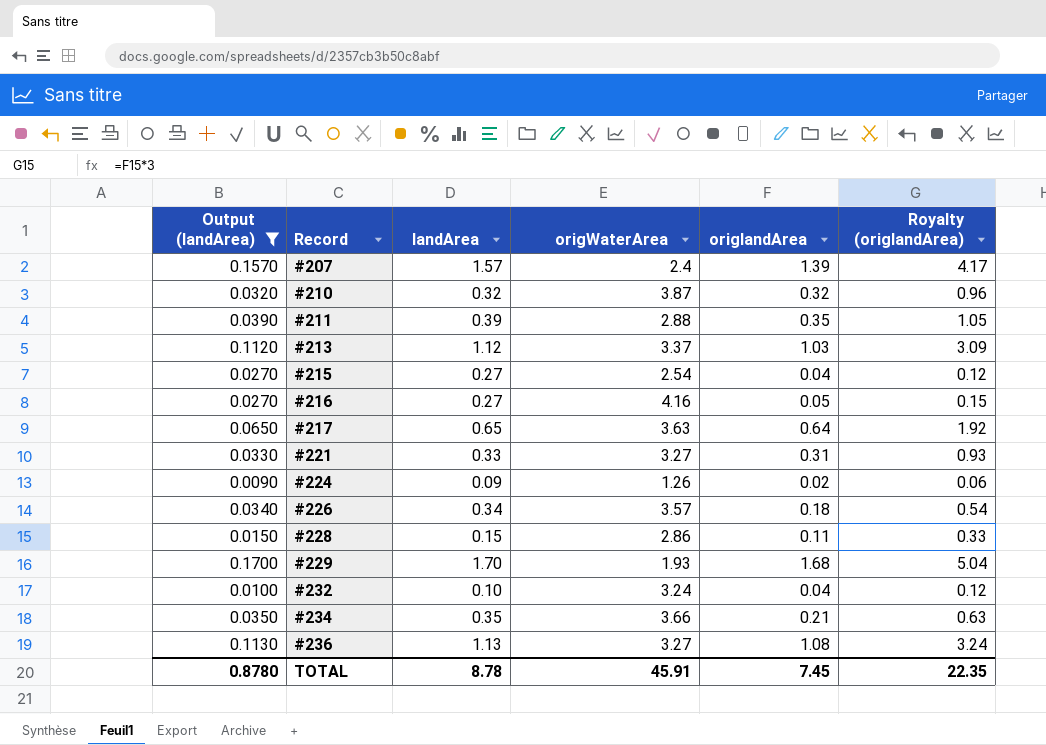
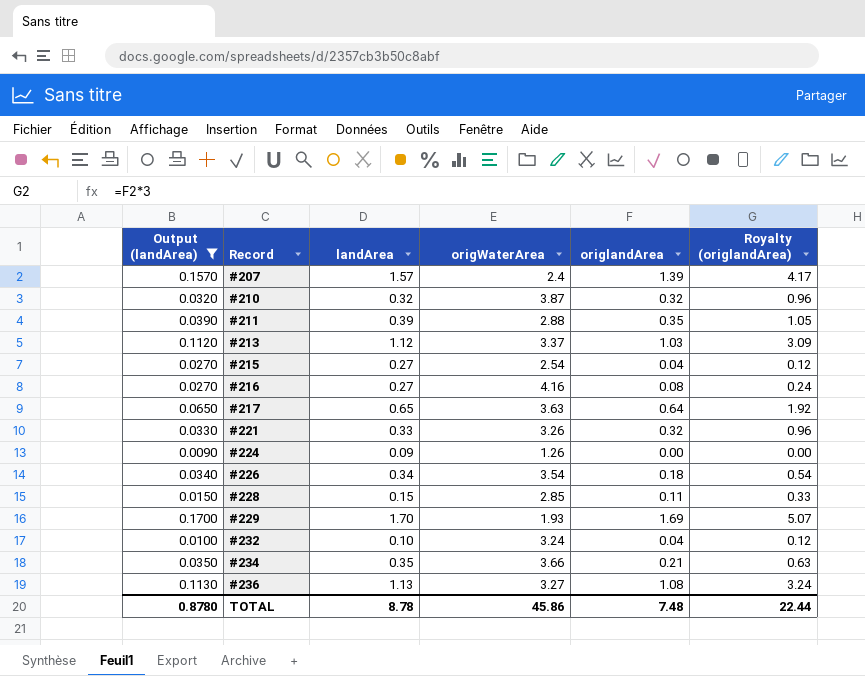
#216 | origlandArea: 0.05 -> 0.08
#216 | Royalty (origlandArea): 0.15 -> 0.24
#221 | origWaterArea: 3.27 -> 3.26
#221 | origlandArea: 0.31 -> 0.32
#221 | Royalty (origlandArea): 0.93 -> 0.96
#224 | origlandArea: 0.02 -> 0.00
#224 | Royalty (origlandArea): 0.06 -> 0.00
#226 | origWaterArea: 3.57 -> 3.54
#228 | origWaterArea: 2.86 -> 2.85
#229 | origlandArea: 1.68 -> 1.69
#229 | Royalty (origlandArea): 5.04 -> 5.07
TOTAL | origWaterArea: 45.91 -> 45.86
TOTAL | origlandArea: 7.45 -> 7.48
TOTAL | Royalty (origlandArea): 22.35 -> 22.44

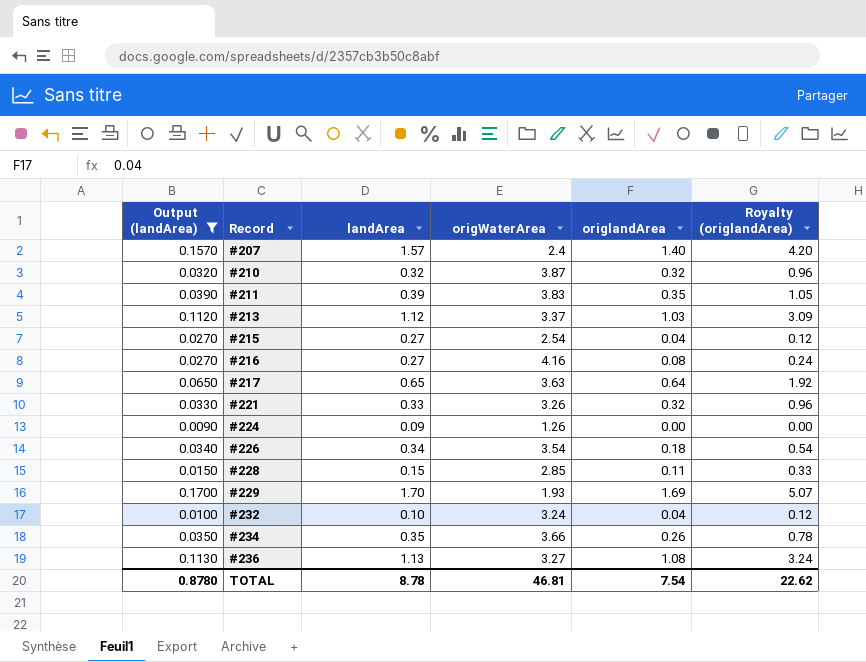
#207 | origlandArea: 1.39 -> 1.40
#207 | Royalty (origlandArea): 4.17 -> 4.20
#211 | origWaterArea: 2.88 -> 3.83
#234 | origlandArea: 0.21 -> 0.26
#234 | Royalty (origlandArea): 0.63 -> 0.78
TOTAL | origWaterArea: 45.86 -> 46.81
TOTAL | origlandArea: 7.48 -> 7.54
TOTAL | Royalty (origlandArea): 22.44 -> 22.62

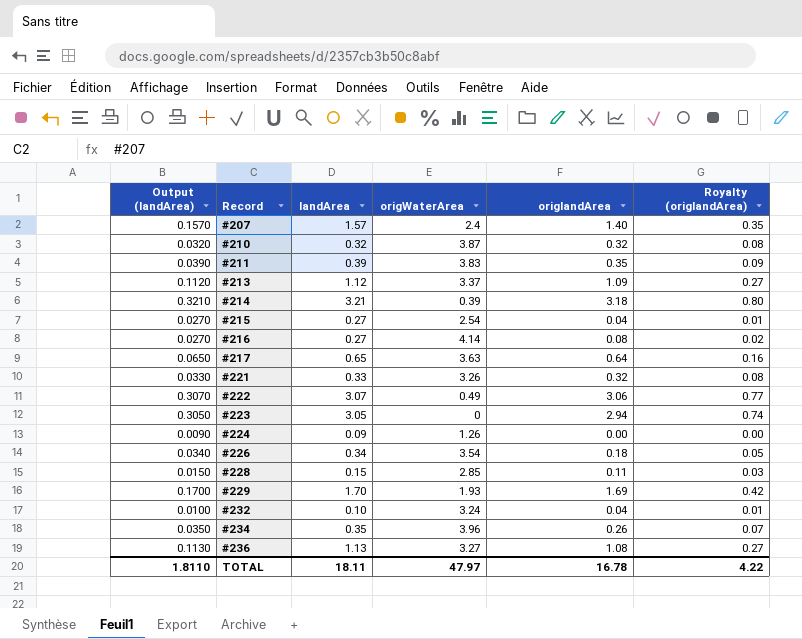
filter: Output (landArea) <= 0.1700 -> none
column Royalty (origlandArea) | formula: [origlandArea] * 3 -> [origlandArea] * 0.25
#213 | origlandArea: 1.03 -> 1.09
#216 | origWaterArea: 4.16 -> 4.14
#234 | origWaterArea: 3.66 -> 3.96
TOTAL | Output (landArea): 0.8780 -> 1.8110
TOTAL | landArea: 8.78 -> 18.11
TOTAL | origWaterArea: 46.81 -> 47.97
TOTAL | origlandArea: 7.54 -> 16.78
TOTAL | Royalty (origlandArea): 22.62 -> 4.22

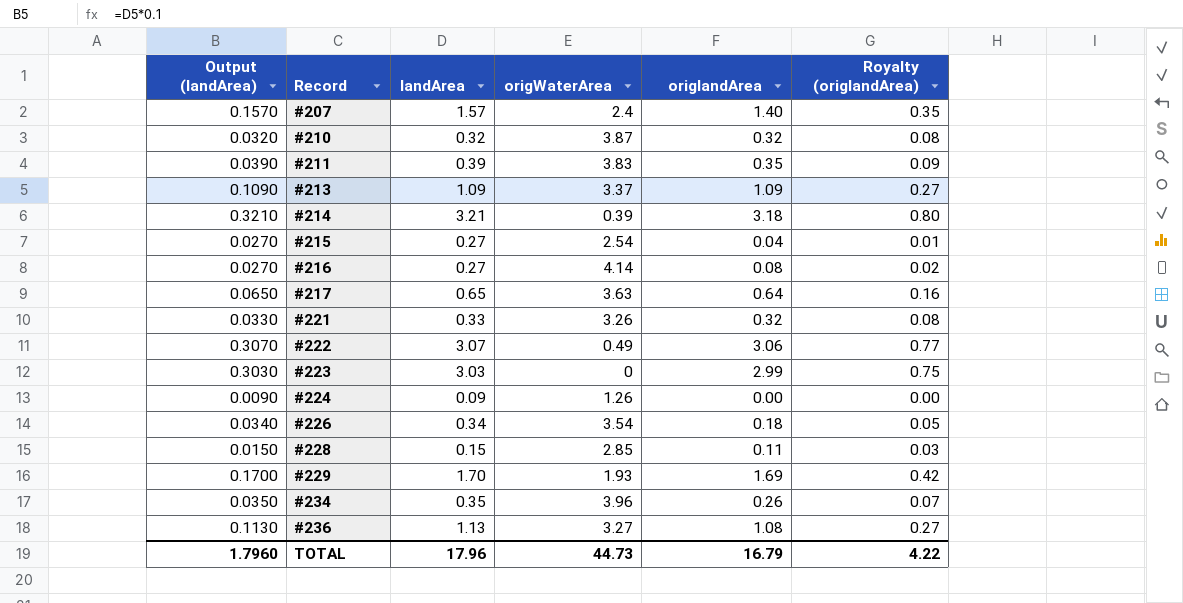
row #232: 0.0100 | 0.10 | 3.24 | 0.04 | 0.01 -> none
#213 | Output (landArea): 0.1120 -> 0.1090
#213 | landArea: 1.12 -> 1.09
#223 | Output (landArea): 0.3050 -> 0.3030
#223 | landArea: 3.05 -> 3.03
#223 | origlandArea: 2.94 -> 2.99
#223 | Royalty (origlandArea): 0.74 -> 0.75
TOTAL | Output (landArea): 1.8110 -> 1.7960
TOTAL | landArea: 18.11 -> 17.96
TOTAL | origWaterArea: 47.97 -> 44.73
TOTAL | origlandArea: 16.78 -> 16.79

